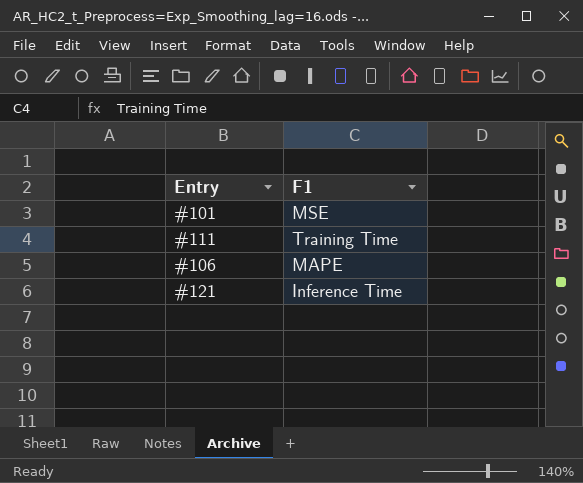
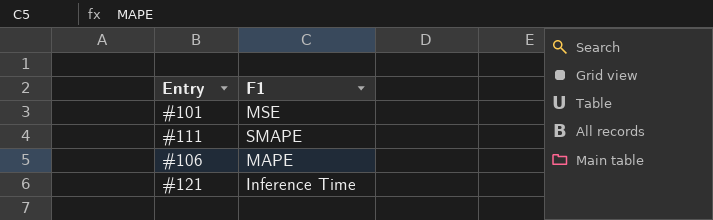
#111 | F1: Training Time -> SMAPE

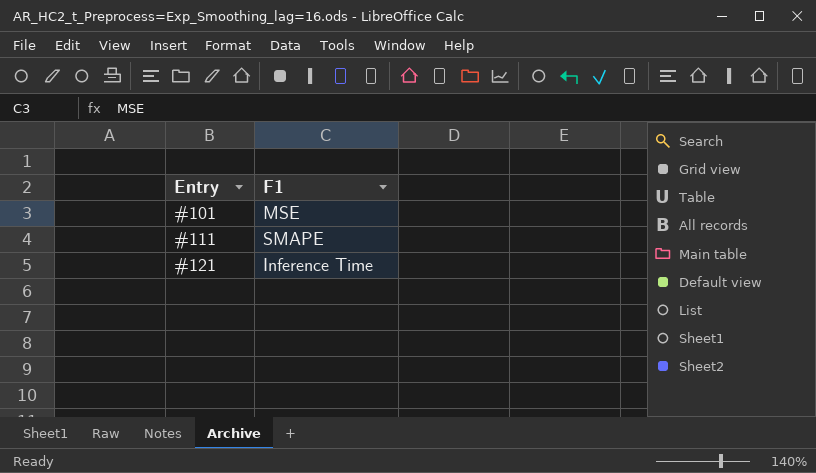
row #106: MAPE -> none

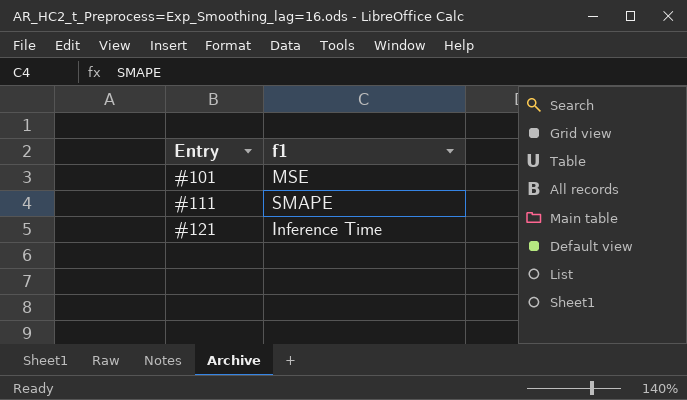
column name: F1 -> f1

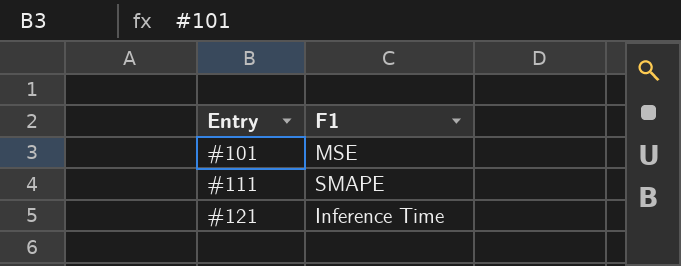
column name: f1 -> F1

